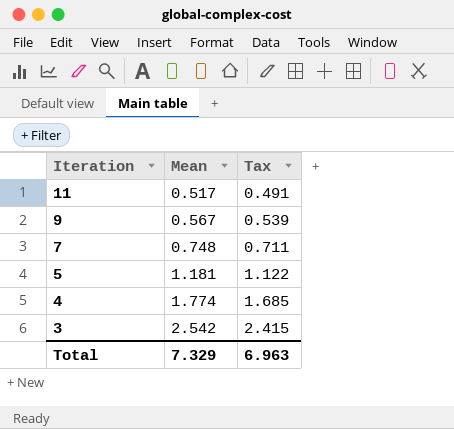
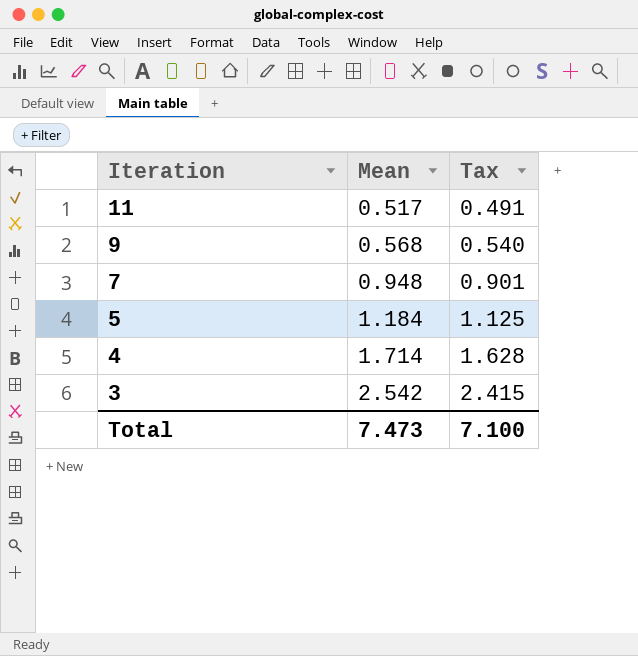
9 | Mean: 0.567 -> 0.568
9 | Tax: 0.539 -> 0.540
7 | Mean: 0.748 -> 0.948
7 | Tax: 0.711 -> 0.901
5 | Mean: 1.181 -> 1.184
5 | Tax: 1.122 -> 1.125
4 | Mean: 1.774 -> 1.714
4 | Tax: 1.685 -> 1.628
Total | Mean: 7.329 -> 7.473
Total | Tax: 6.963 -> 7.100

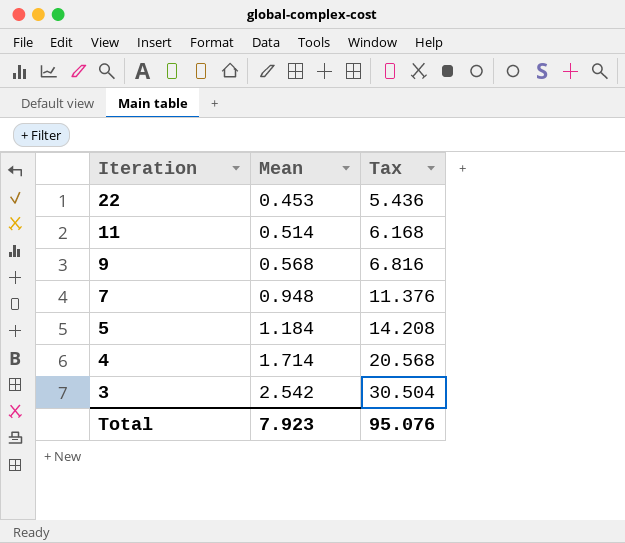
column Tax | formula: [Mean] * 0.95 -> [Mean] * 12
row 22: none -> 0.453 | 5.436
11 | Mean: 0.517 -> 0.514
Total | Mean: 7.473 -> 7.923
Total | Tax: 7.100 -> 95.076

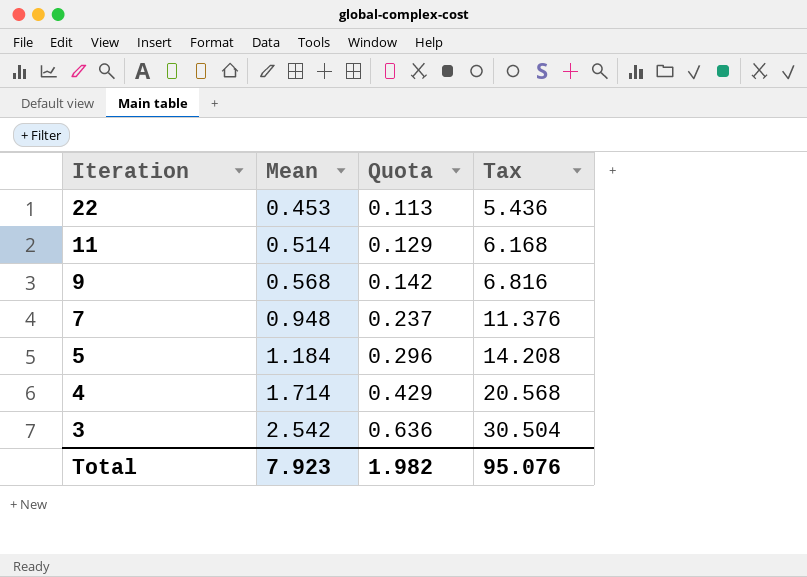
column Quota | formula: none -> [Mean] * 0.25

